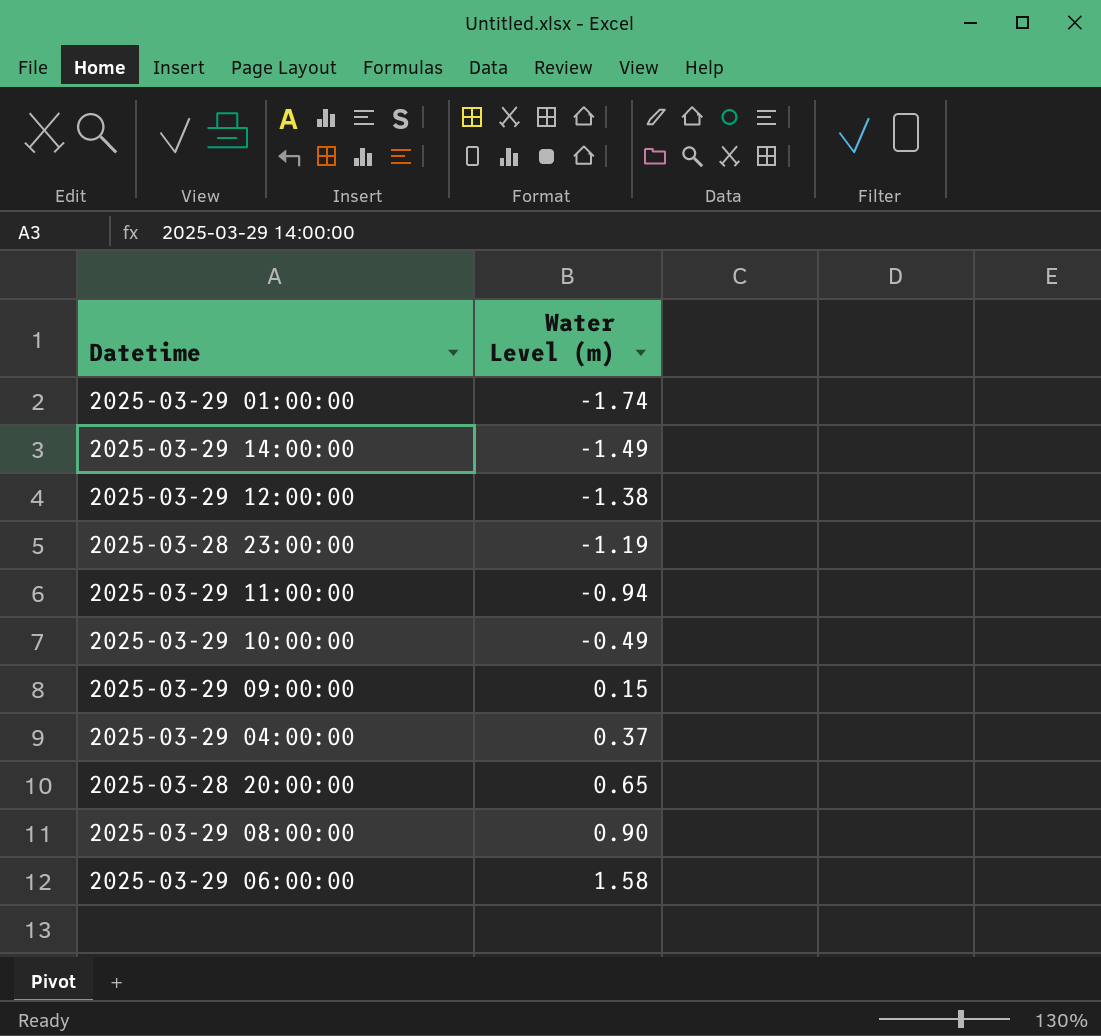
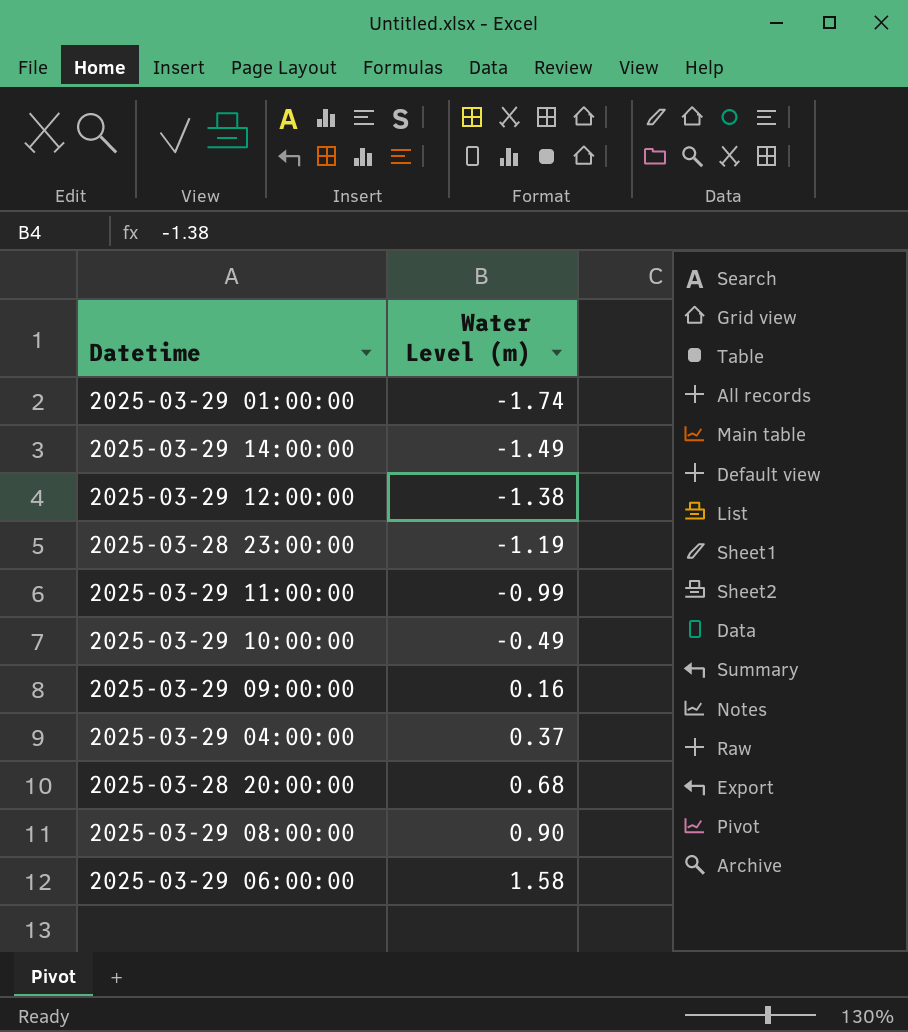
2025-03-29 11:00:00 | Water Level (m): -0.94 -> -0.99
2025-03-29 09:00:00 | Water Level (m): 0.15 -> 0.16
2025-03-28 20:00:00 | Water Level (m): 0.65 -> 0.68

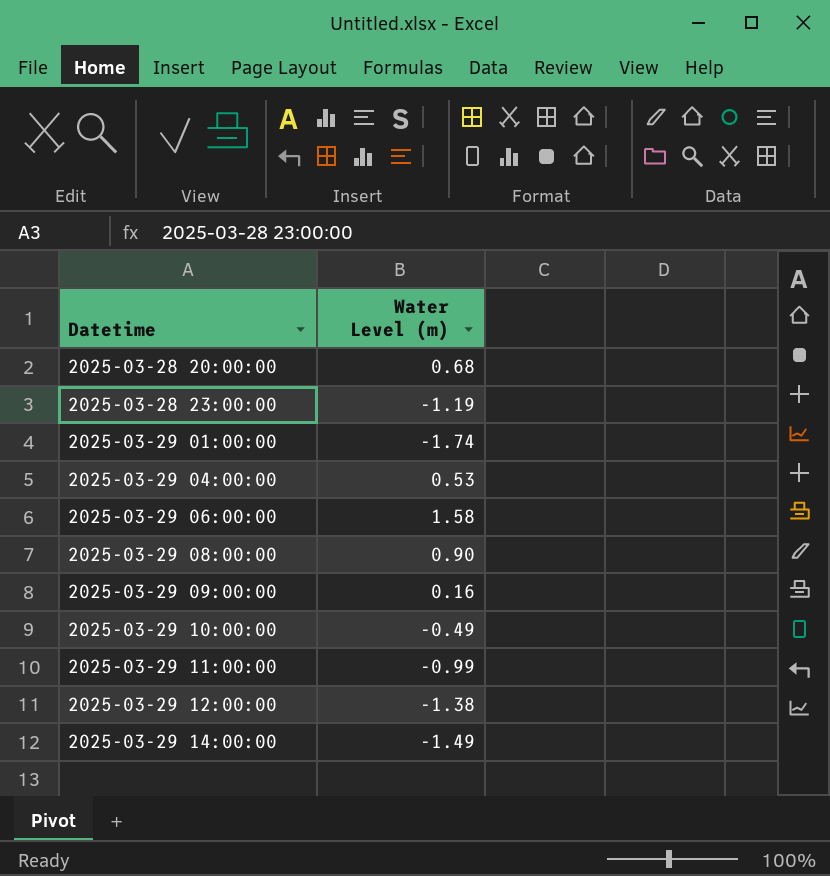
row order: Water Level (m) ascending -> Datetime ascending
2025-03-29 04:00:00 | Water Level (m): 0.37 -> 0.53

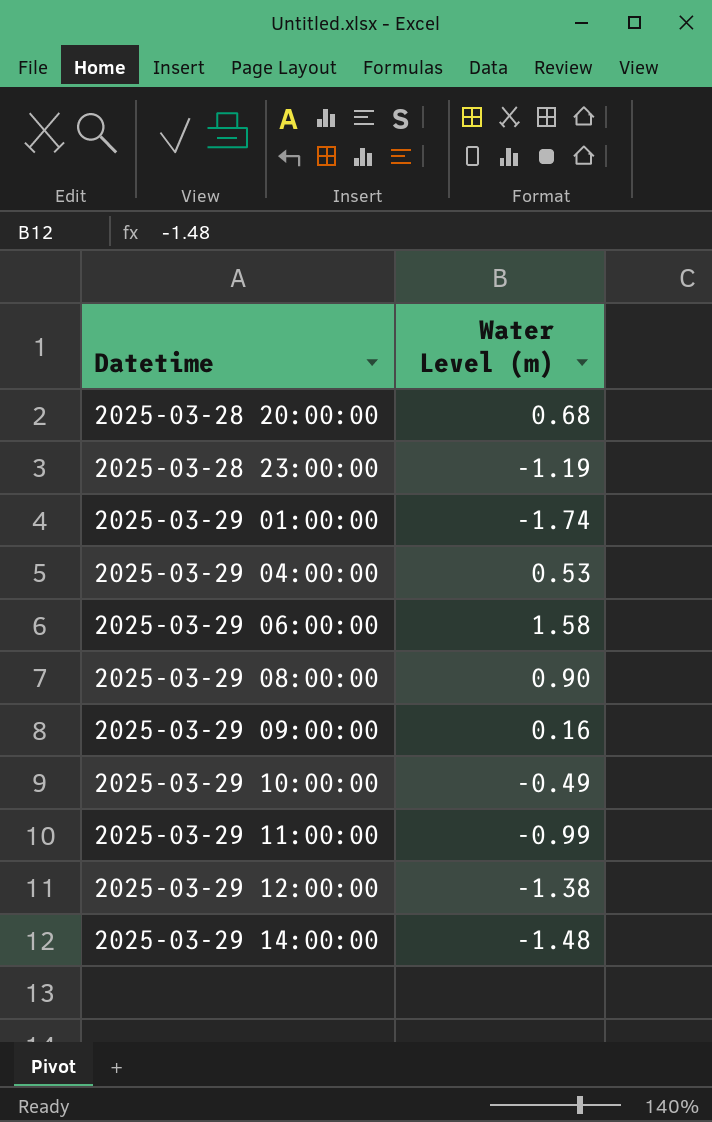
2025-03-29 14:00:00 | Water Level (m): -1.49 -> -1.48

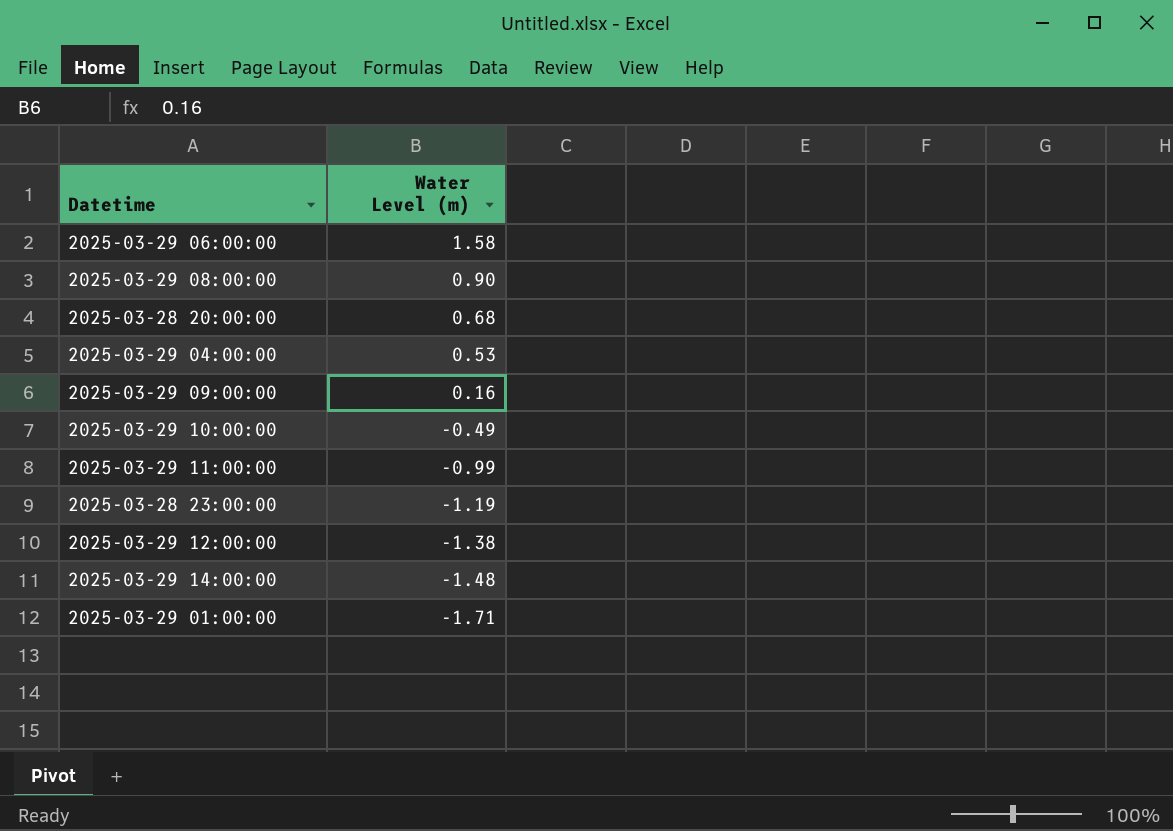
row order: Datetime ascending -> Water Level (m) descending
2025-03-29 01:00:00 | Water Level (m): -1.74 -> -1.71

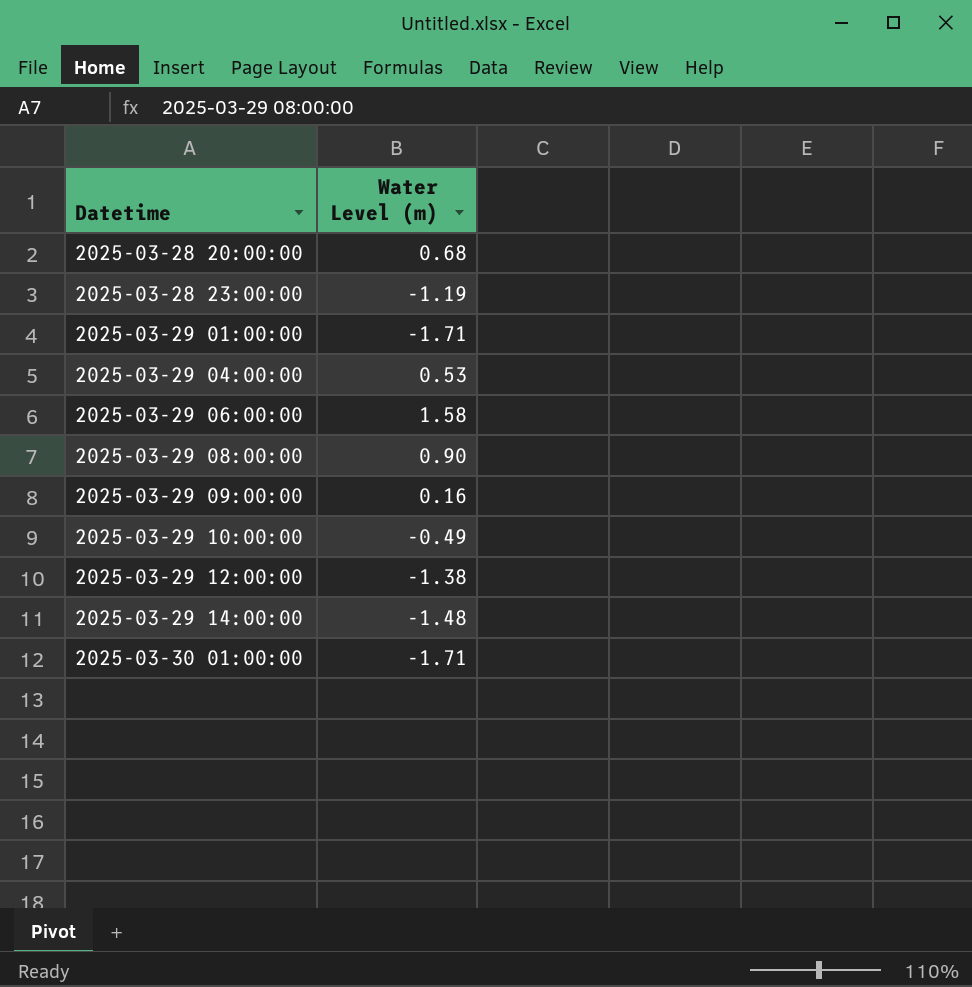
row order: Water Level (m) descending -> Datetime ascending
row 2025-03-29 11:00:00: -0.99 -> none
row 2025-03-30 01:00:00: none -> -1.71

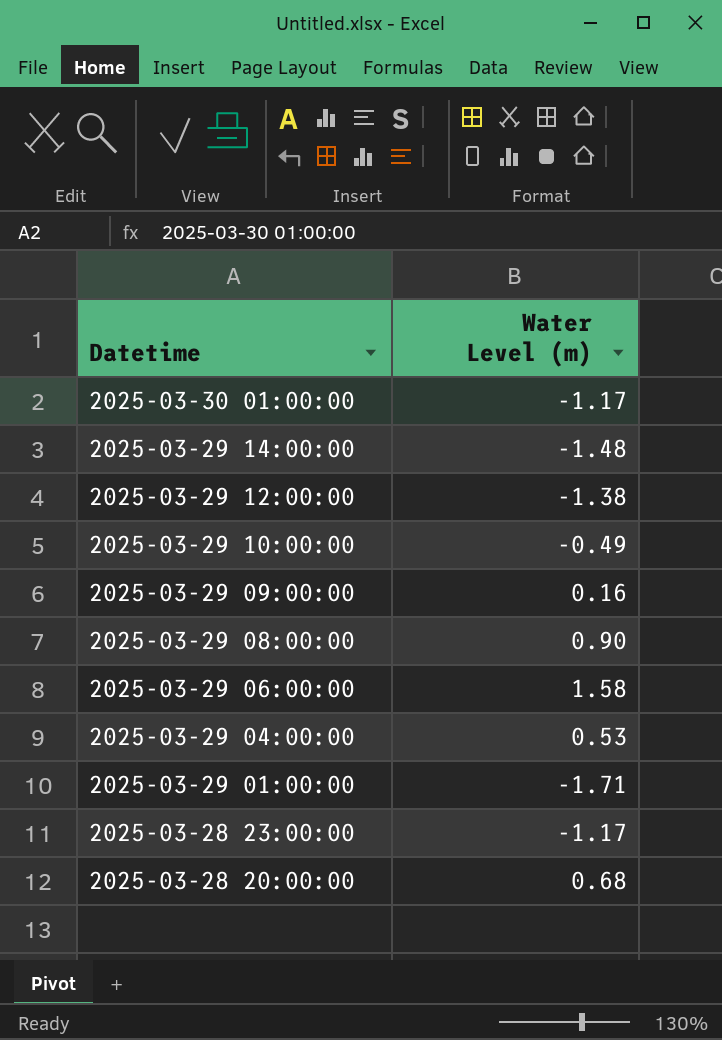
row order: Datetime ascending -> Datetime descending
2025-03-30 01:00:00 | Water Level (m): -1.71 -> -1.17
2025-03-28 23:00:00 | Water Level (m): -1.19 -> -1.17

